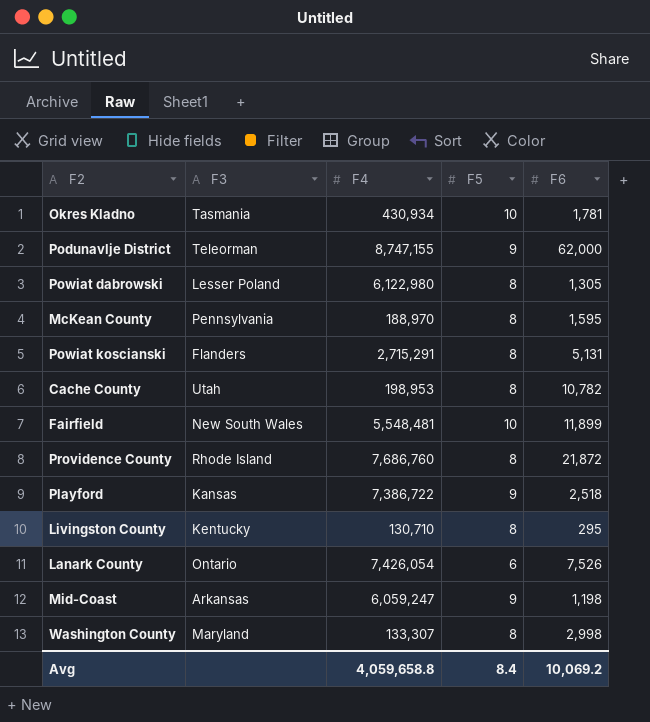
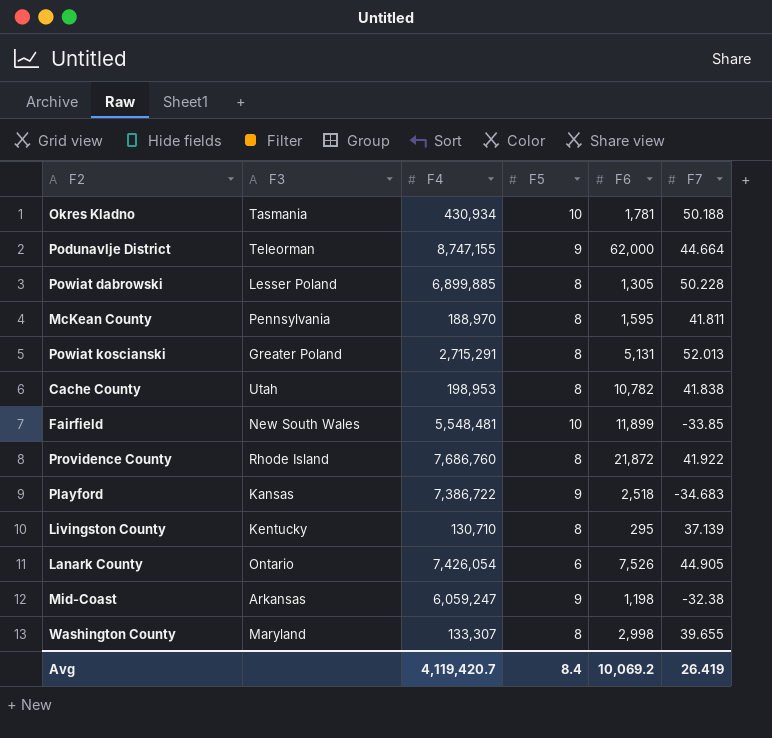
column F7 | position: none -> 6
Powiat dabrowski | F4: 6,122,980 -> 6,899,885
Powiat koscianski | F3: Flanders -> Greater Poland
Avg | F4: 4,059,658.8 -> 4,119,420.7

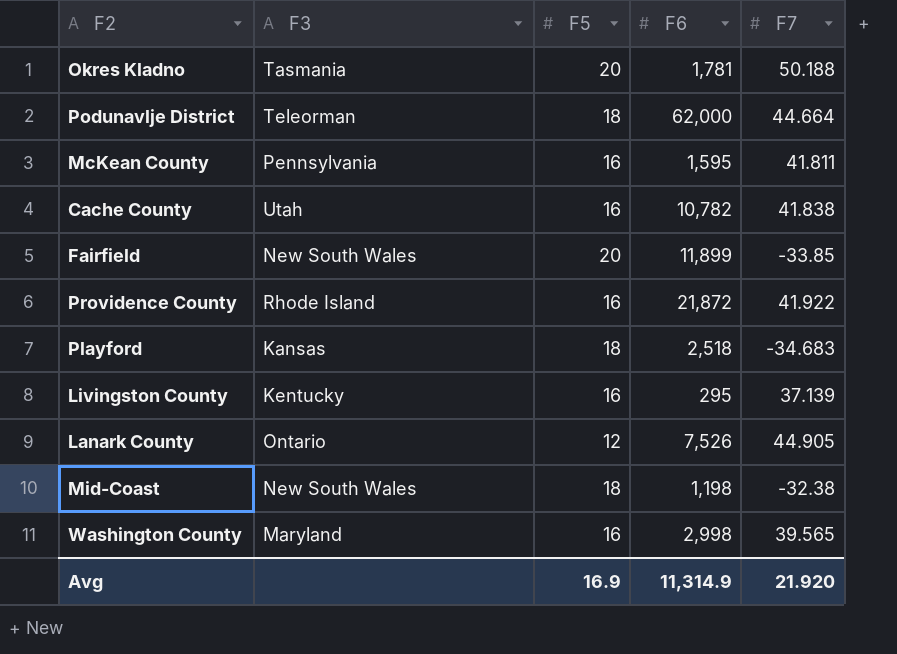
column F4 | position: 3 -> none
row Powiat dabrowski: Lesser Poland | 6,899,885 | 8 | 1,305 | 50.228 -> none
row Powiat koscianski: Greater Poland | 2,715,291 | 8 | 5,131 | 52.013 -> none
Okres Kladno | F5: 10 -> 20
Podunavlje District | F5: 9 -> 18
McKean County | F5: 8 -> 16
Cache County | F5: 8 -> 16
Fairfield | F5: 10 -> 20
Providence County | F5: 8 -> 16
Playford | F5: 9 -> 18
Livingston County | F5: 8 -> 16
Lanark County | F5: 6 -> 12
Mid-Coast | F3: Arkansas -> New South Wales
Mid-Coast | F5: 9 -> 18
Washington County | F5: 8 -> 16
Washington County | F7: 39.655 -> 39.565
Avg | F5: 8.4 -> 16.9
Avg | F6: 10,069.2 -> 11,314.9
Avg | F7: 26.419 -> 21.920

